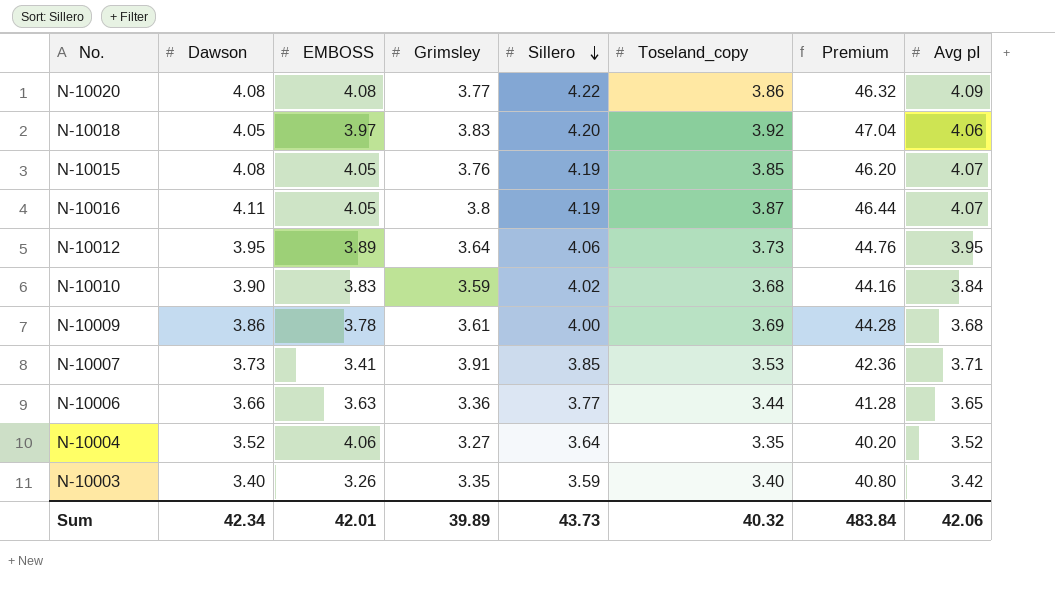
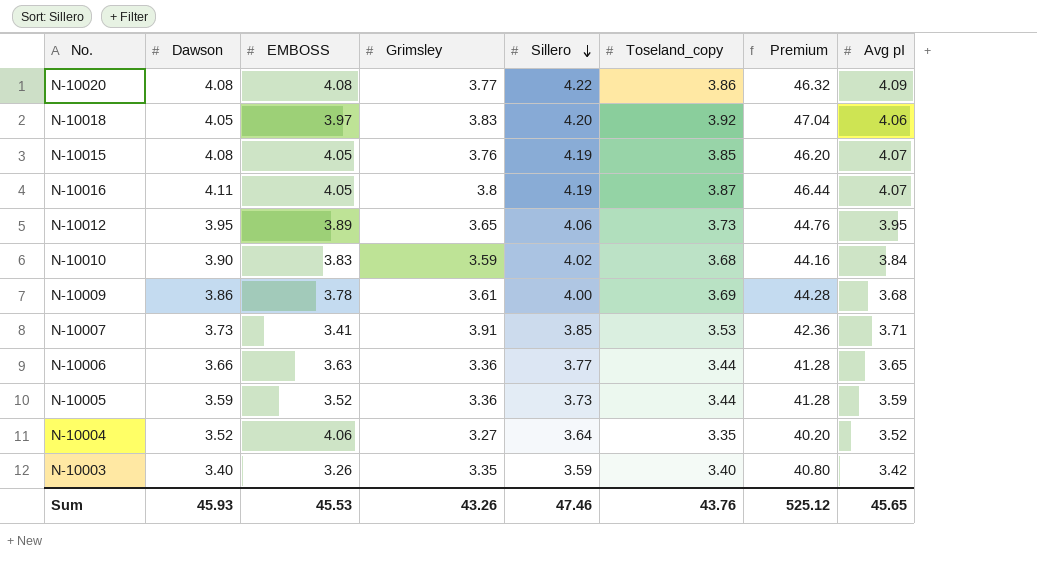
N-10012 | Grimsley: 3.64 -> 3.65
row N-10005: none -> 3.59 | 3.52 | 3.36 | 3.73 | 3.44 | 41.28 | 3.59
Sum | Dawson: 42.34 -> 45.93
Sum | EMBOSS: 42.01 -> 45.53
Sum | Grimsley: 39.89 -> 43.26
Sum | Sillero: 43.73 -> 47.46
Sum | Toseland_copy: 40.32 -> 43.76
Sum | Premium: 483.84 -> 525.12
Sum | Avg pI: 42.06 -> 45.65

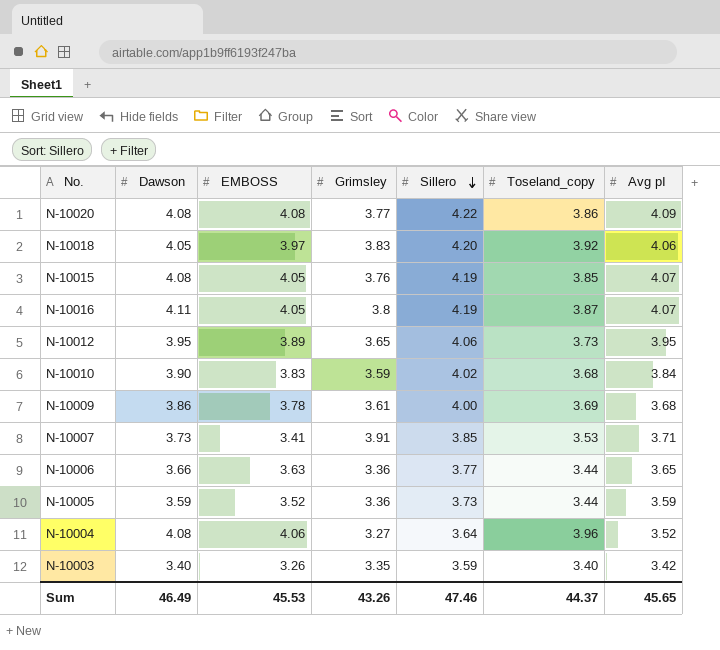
column Premium | formula: [Toseland_copy] * 12 -> none
N-10004 | Dawson: 3.52 -> 4.08
N-10004 | Toseland_copy: 3.35 -> 3.96
Sum | Dawson: 45.93 -> 46.49
Sum | Toseland_copy: 43.76 -> 44.37

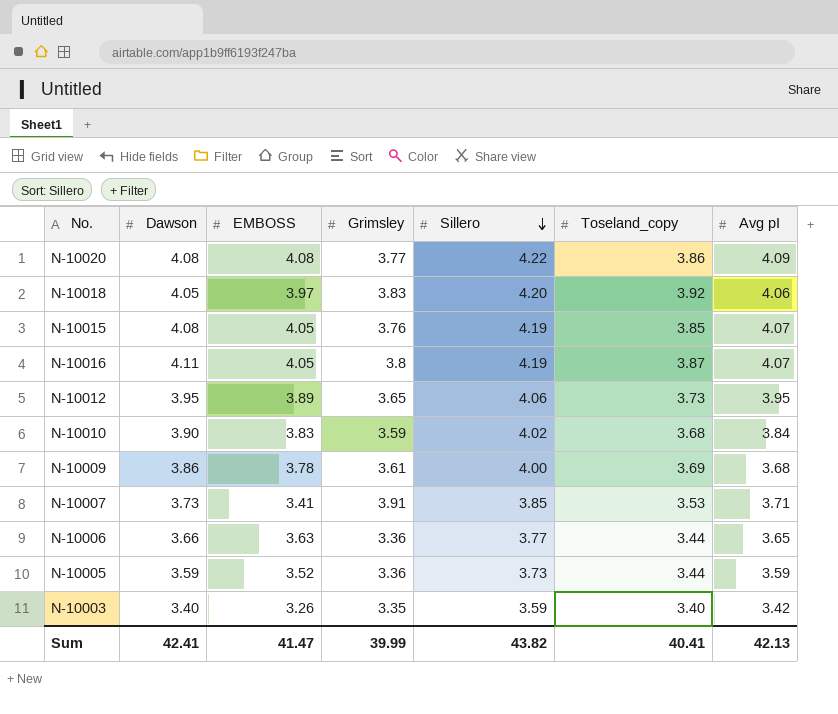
row N-10004: 4.08 | 4.06 | 3.27 | 3.64 | 3.96 | 3.52 -> none
Sum | Dawson: 46.49 -> 42.41
Sum | EMBOSS: 45.53 -> 41.47
Sum | Grimsley: 43.26 -> 39.99
Sum | Sillero: 47.46 -> 43.82
Sum | Toseland_copy: 44.37 -> 40.41
Sum | Avg pI: 45.65 -> 42.13

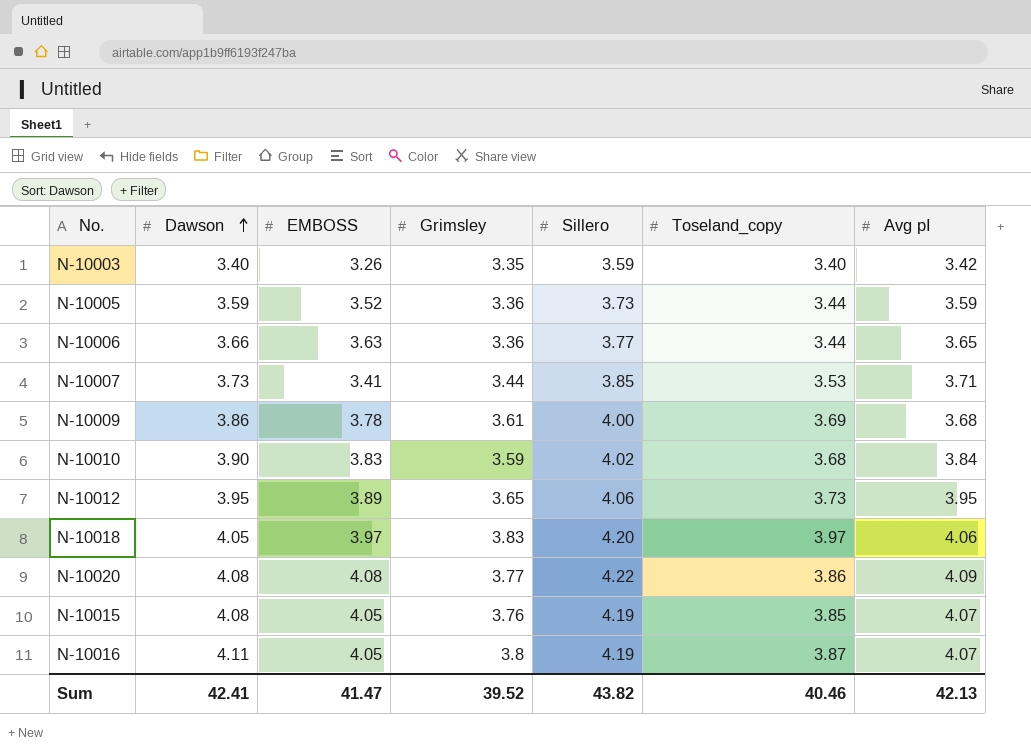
row order: Sillero descending -> Dawson ascending
N-10007 | Grimsley: 3.91 -> 3.44
N-10018 | Toseland_copy: 3.92 -> 3.97
Sum | Grimsley: 39.99 -> 39.52
Sum | Toseland_copy: 40.41 -> 40.46

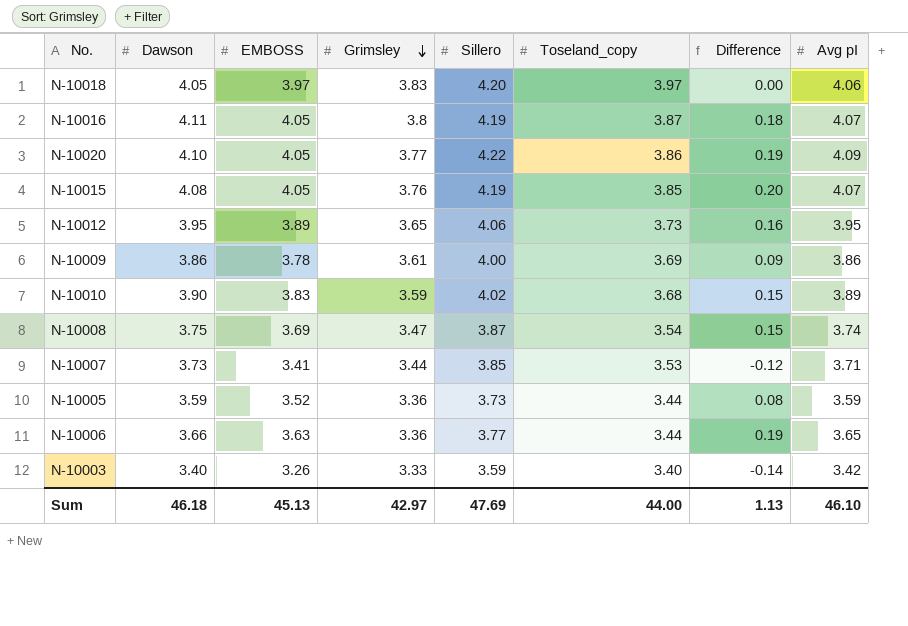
row order: Dawson ascending -> Grimsley descending
column Difference | formula: none -> [EMBOSS] - [Toseland_copy]
N-10020 | Dawson: 4.08 -> 4.10
N-10020 | EMBOSS: 4.08 -> 4.05
N-10009 | Avg pI: 3.68 -> 3.86
N-10010 | Avg pI: 3.84 -> 3.89
row N-10008: none -> 3.75 | 3.69 | 3.47 | 3.87 | 3.54 | 0.15 | 3.74
N-10003 | Grimsley: 3.35 -> 3.33
Sum | Dawson: 42.41 -> 46.18
Sum | EMBOSS: 41.47 -> 45.13
Sum | Grimsley: 39.52 -> 42.97
Sum | Sillero: 43.82 -> 47.69
Sum | Toseland_copy: 40.46 -> 44.00
Sum | Avg pI: 42.13 -> 46.10

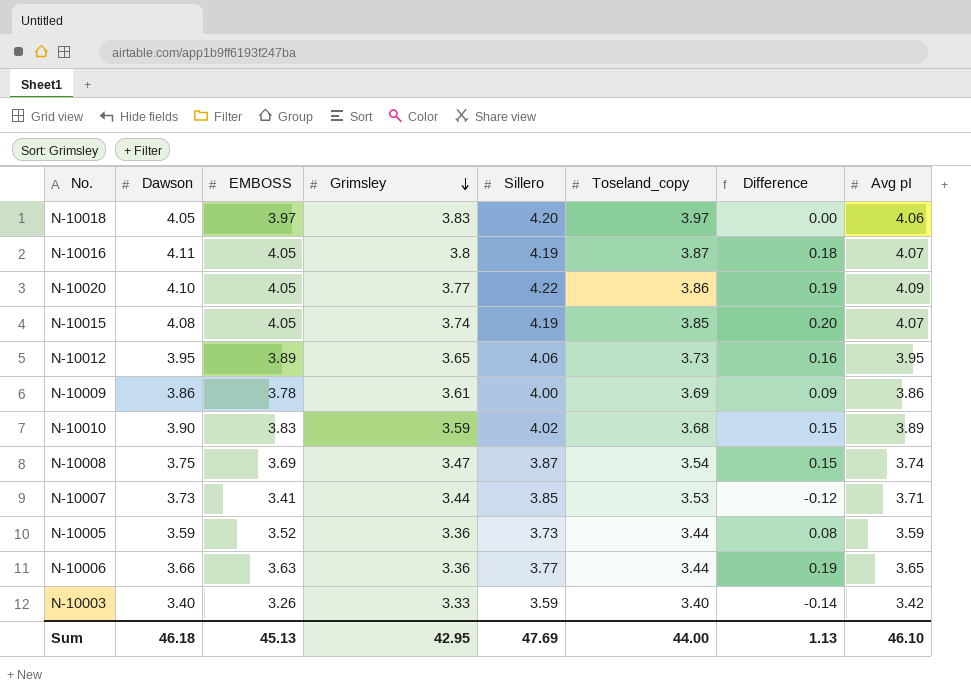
N-10015 | Grimsley: 3.76 -> 3.74
Sum | Grimsley: 42.97 -> 42.95

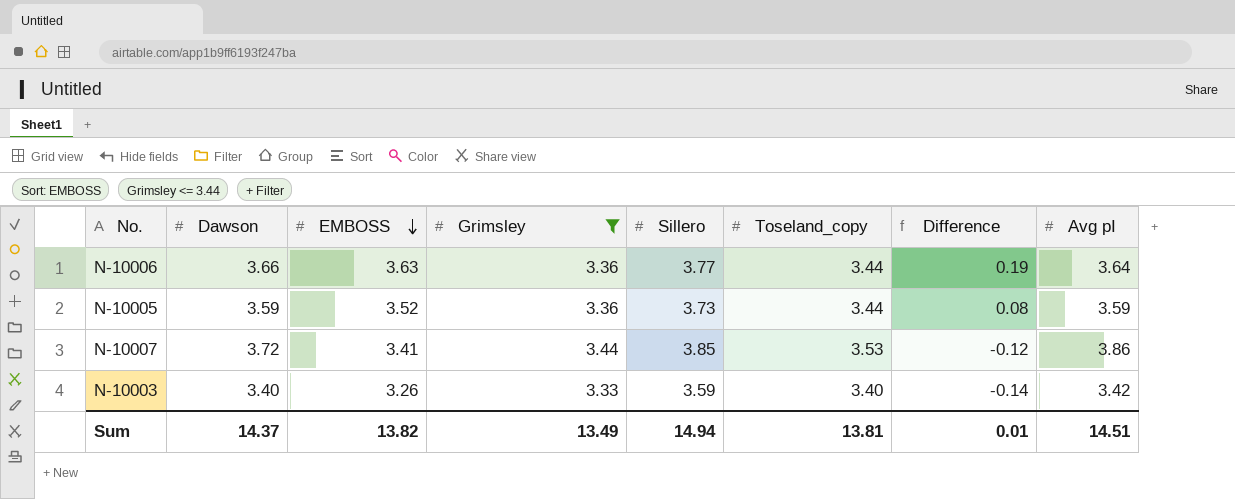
filter: none -> Grimsley <= 3.44
row order: Grimsley descending -> EMBOSS descending
N-10006 | Avg pI: 3.65 -> 3.64
N-10007 | Dawson: 3.73 -> 3.72
N-10007 | Avg pI: 3.71 -> 3.86
Sum | Dawson: 46.18 -> 14.37
Sum | EMBOSS: 45.13 -> 13.82
Sum | Grimsley: 42.95 -> 13.49
Sum | Sillero: 47.69 -> 14.94
Sum | Toseland_copy: 44.00 -> 13.81
Sum | Difference: 1.13 -> 0.01
Sum | Avg pI: 46.10 -> 14.51

